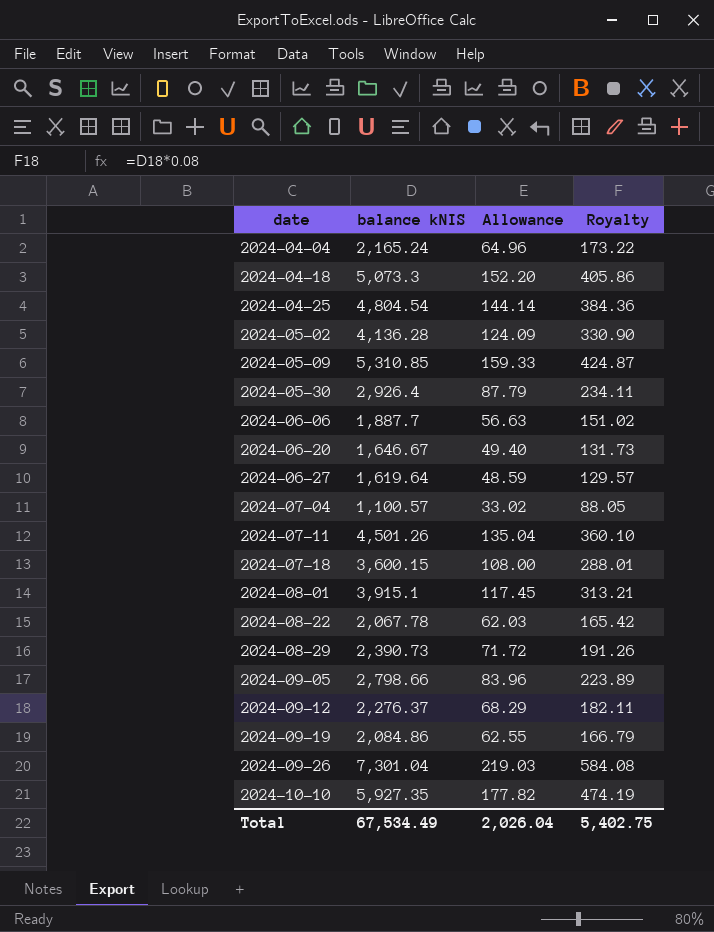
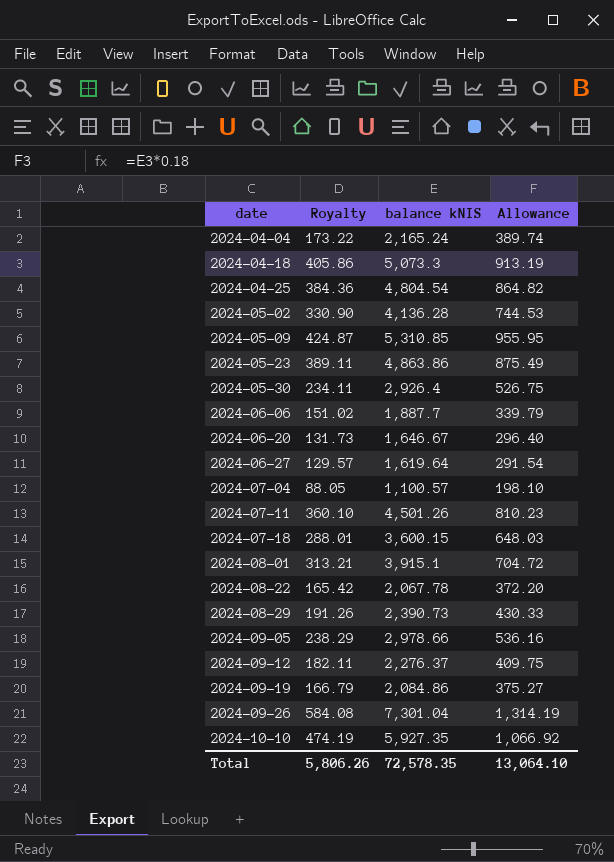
column Royalty | position: 4 -> 2
column Allowance | formula: [balance kNIS] * 0.03 -> [balance kNIS] * 0.18
row 2024-05-23: none -> 389.11 | 4,863.86 | 875.49
2024-09-05 | Royalty: 223.89 -> 238.29
2024-09-05 | balance kNIS: 2,798.66 -> 2,978.66
Total | Royalty: 5,402.75 -> 5,806.26
Total | balance kNIS: 67,534.49 -> 72,578.35
Total | Allowance: 2,026.04 -> 13,064.10

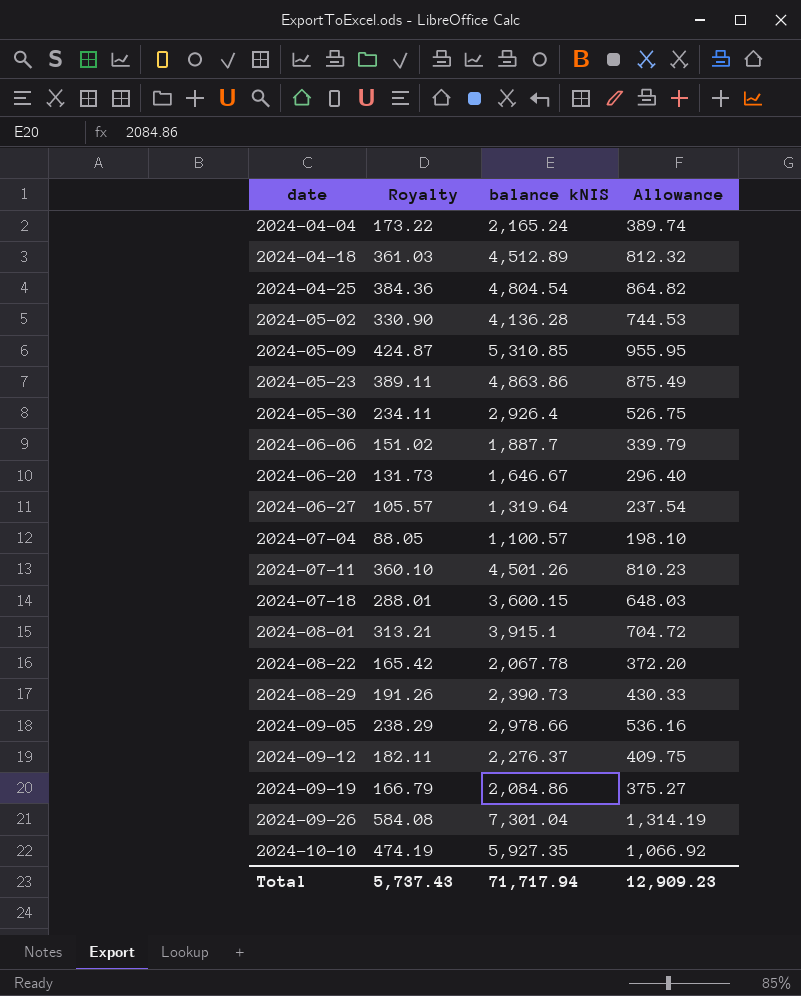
2024-04-18 | Royalty: 405.86 -> 361.03
2024-04-18 | balance kNIS: 5,073.3 -> 4,512.89
2024-04-18 | Allowance: 913.19 -> 812.32
2024-06-27 | Royalty: 129.57 -> 105.57
2024-06-27 | balance kNIS: 1,619.64 -> 1,319.64
2024-06-27 | Allowance: 291.54 -> 237.54
Total | Royalty: 5,806.26 -> 5,737.43
Total | balance kNIS: 72,578.35 -> 71,717.94
Total | Allowance: 13,064.10 -> 12,909.23

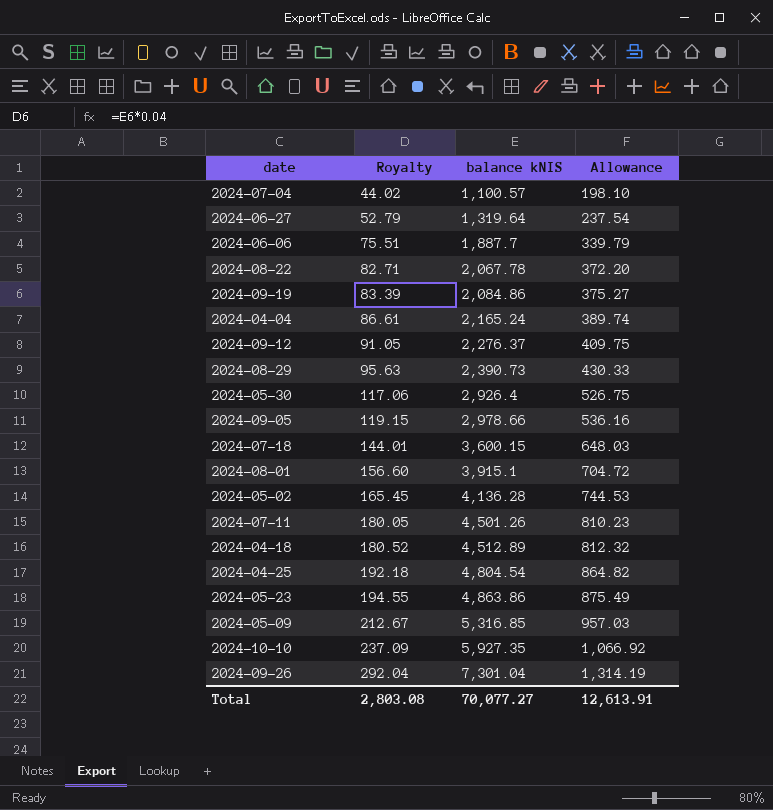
row order: date ascending -> Royalty ascending
column Royalty | formula: [balance kNIS] * 0.08 -> [balance kNIS] * 0.04
row 2024-06-20: 131.73 | 1,646.67 | 296.40 -> none
2024-05-09 | balance kNIS: 5,310.85 -> 5,316.85
2024-05-09 | Allowance: 955.95 -> 957.03
Total | Royalty: 5,737.43 -> 2,803.08
Total | balance kNIS: 71,717.94 -> 70,077.27
Total | Allowance: 12,909.23 -> 12,613.91

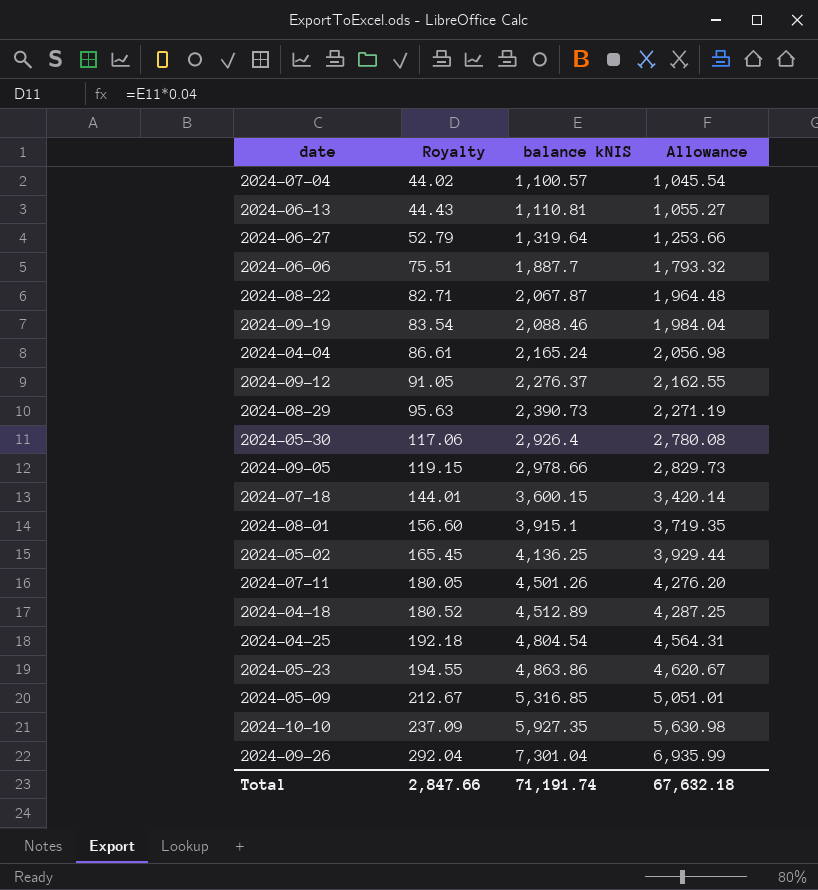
column Allowance | formula: [balance kNIS] * 0.18 -> [balance kNIS] * 0.95
row 2024-06-13: none -> 44.43 | 1,110.81 | 1,055.27
2024-08-22 | balance kNIS: 2,067.78 -> 2,067.87
2024-09-19 | Royalty: 83.39 -> 83.54
2024-09-19 | balance kNIS: 2,084.86 -> 2,088.46
2024-05-02 | balance kNIS: 4,136.28 -> 4,136.25
Total | Royalty: 2,803.08 -> 2,847.66
Total | balance kNIS: 70,077.27 -> 71,191.74
Total | Allowance: 12,613.91 -> 67,632.18

